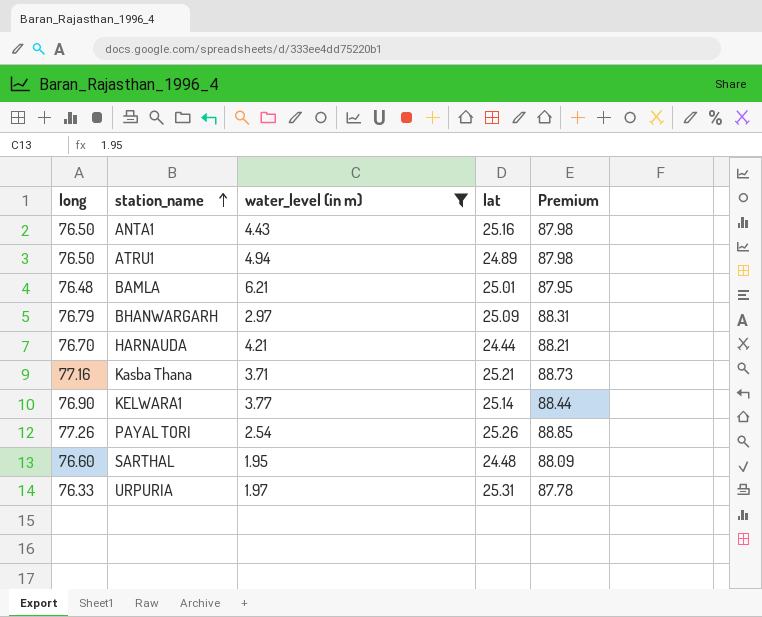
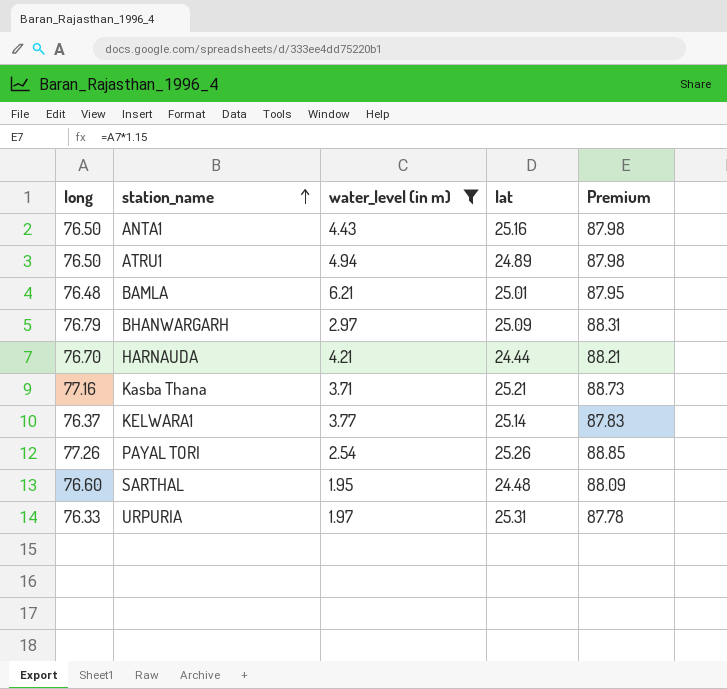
KELWARA1 | long: 76.90 -> 76.37
KELWARA1 | Premium: 88.44 -> 87.83

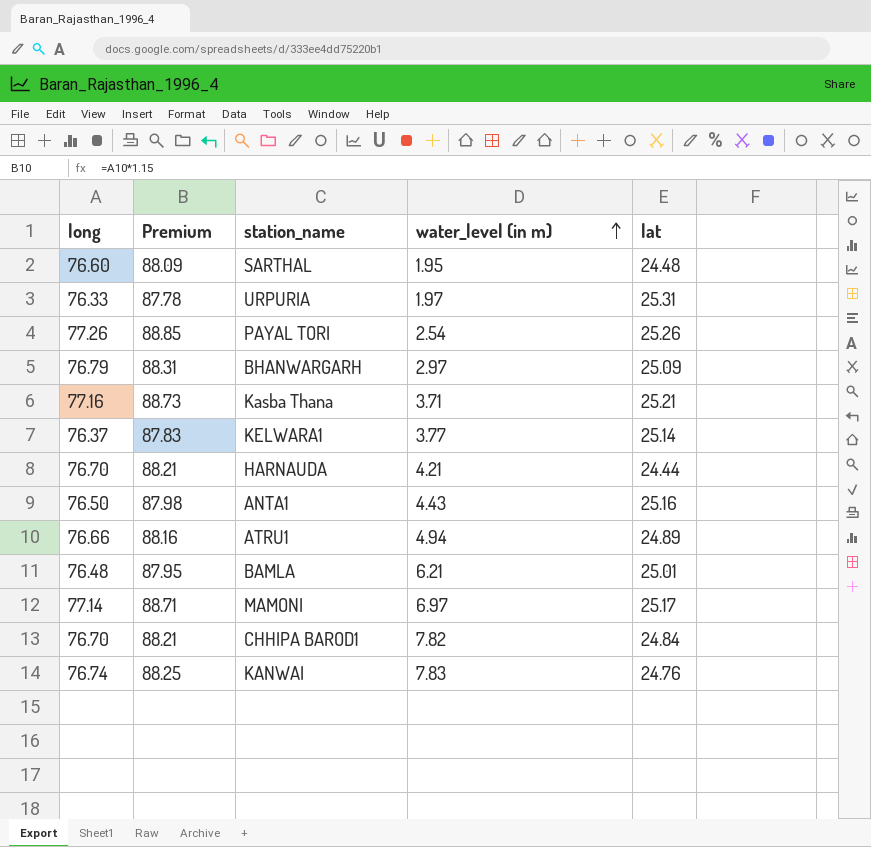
filter: water_level (in m) <= 6.21 -> none
row order: station_name ascending -> water_level (in m) ascending
column Premium | position: 5 -> 2
ATRU1 | long: 76.50 -> 76.66
ATRU1 | Premium: 87.98 -> 88.16

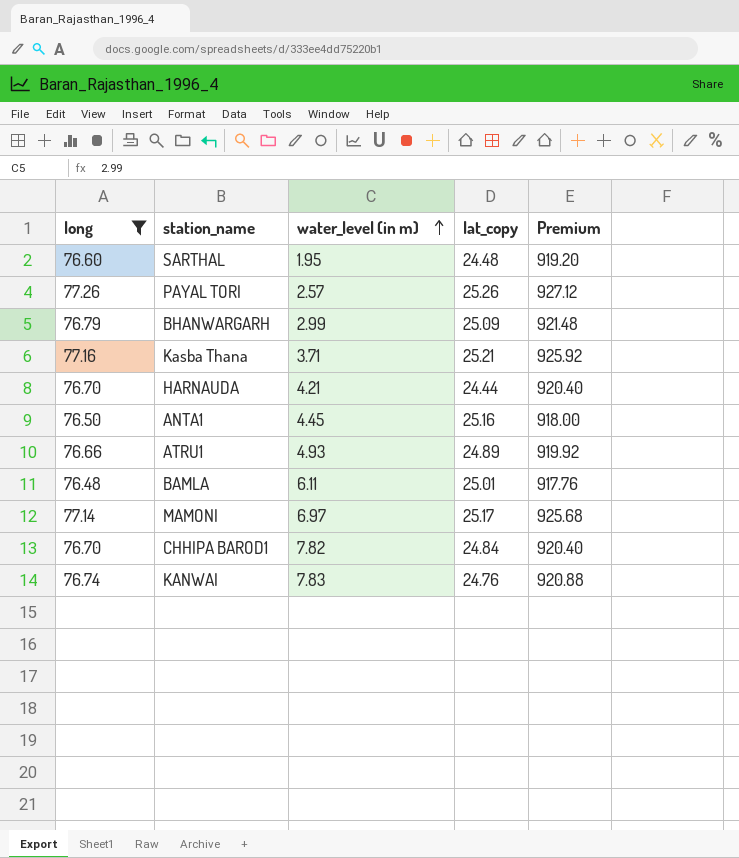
filter: none -> long >= 76.48
column name: lat -> lat_copy
column Premium | formula: [long] * 1.15 -> [long] * 12
column Premium | position: 2 -> 5
PAYAL TORI | water_level (in m): 2.54 -> 2.57
BHANWARGARH | water_level (in m): 2.97 -> 2.99
ANTA1 | water_level (in m): 4.43 -> 4.45
ATRU1 | water_level (in m): 4.94 -> 4.93
BAMLA | water_level (in m): 6.21 -> 6.11

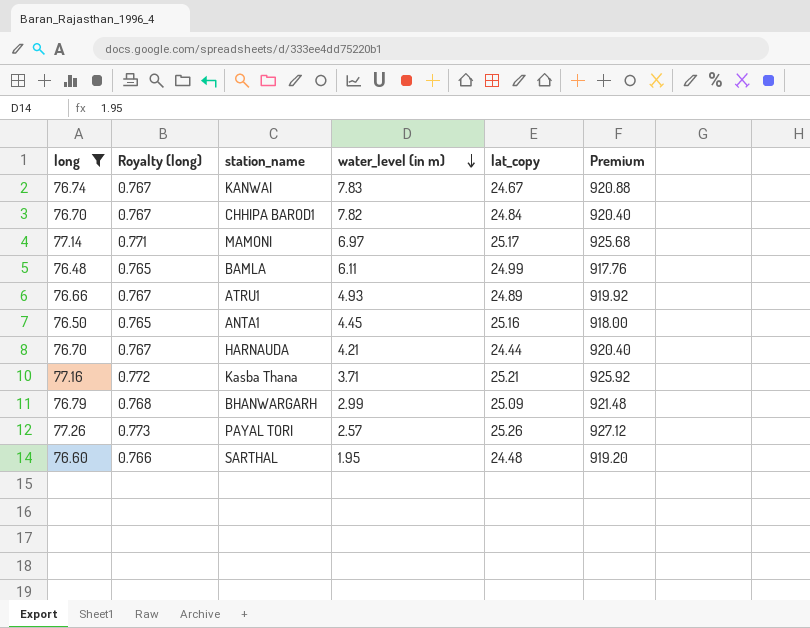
row order: water_level (in m) ascending -> water_level (in m) descending
column Royalty (long) | formula: none -> [long] * 0.01
KANWAI | lat_copy: 24.76 -> 24.67
BAMLA | lat_copy: 25.01 -> 24.99

